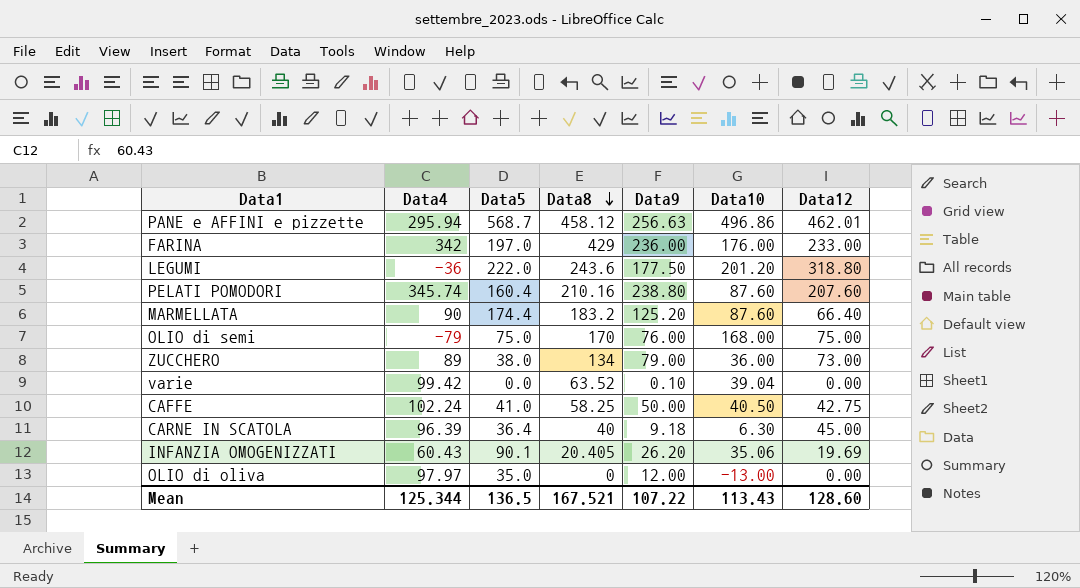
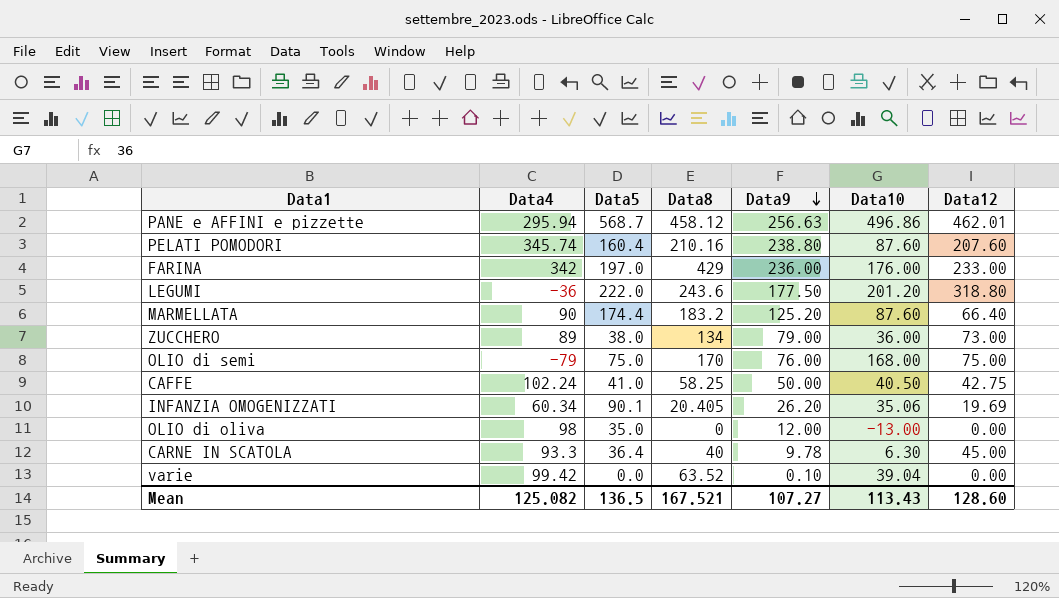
row order: Data8 descending -> Data9 descending
INFANZIA OMOGENIZZATI | Data4: 60.43 -> 60.34
OLIO di oliva | Data4: 97.97 -> 98
CARNE IN SCATOLA | Data4: 96.39 -> 93.3
CARNE IN SCATOLA | Data9: 9.18 -> 9.78
Mean | Data4: 125.344 -> 125.082
Mean | Data9: 107.22 -> 107.27

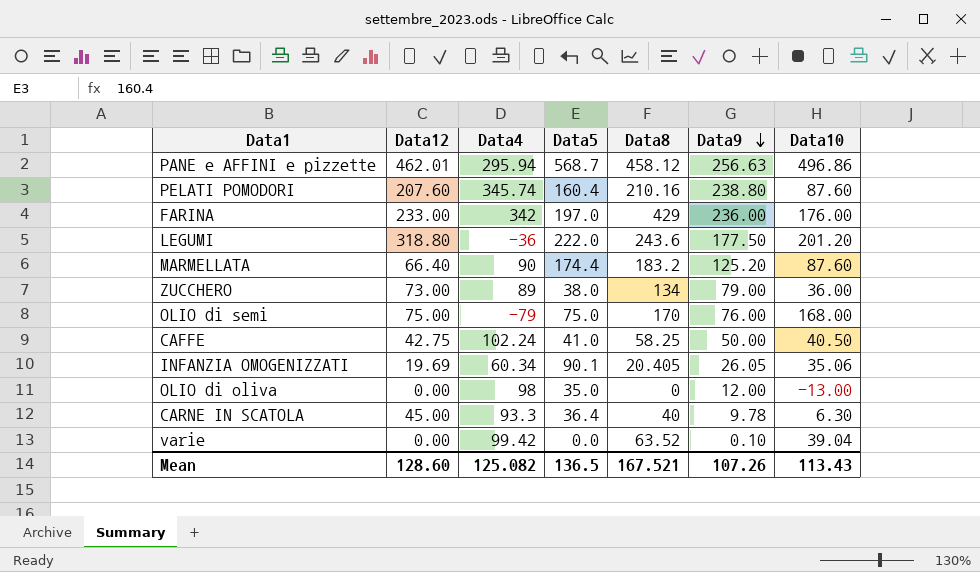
column Data12 | position: 7 -> 2
INFANZIA OMOGENIZZATI | Data9: 26.20 -> 26.05
Mean | Data9: 107.27 -> 107.26

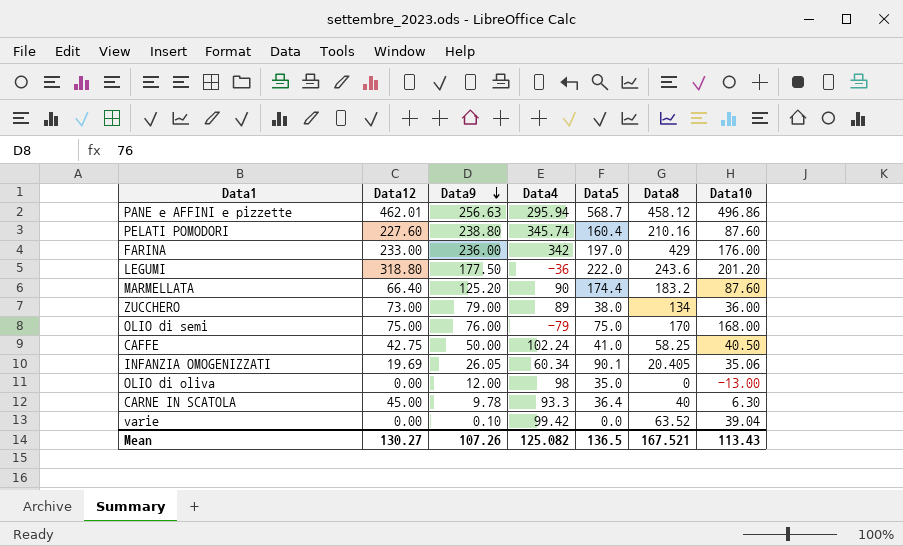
column Data9 | position: 6 -> 3
PELATI POMODORI | Data12: 207.60 -> 227.60
Mean | Data12: 128.60 -> 130.27

